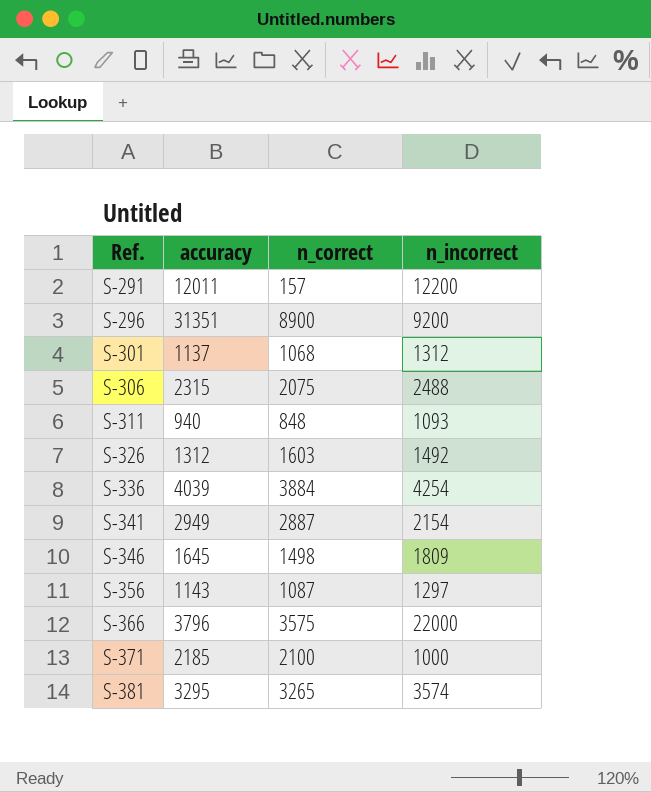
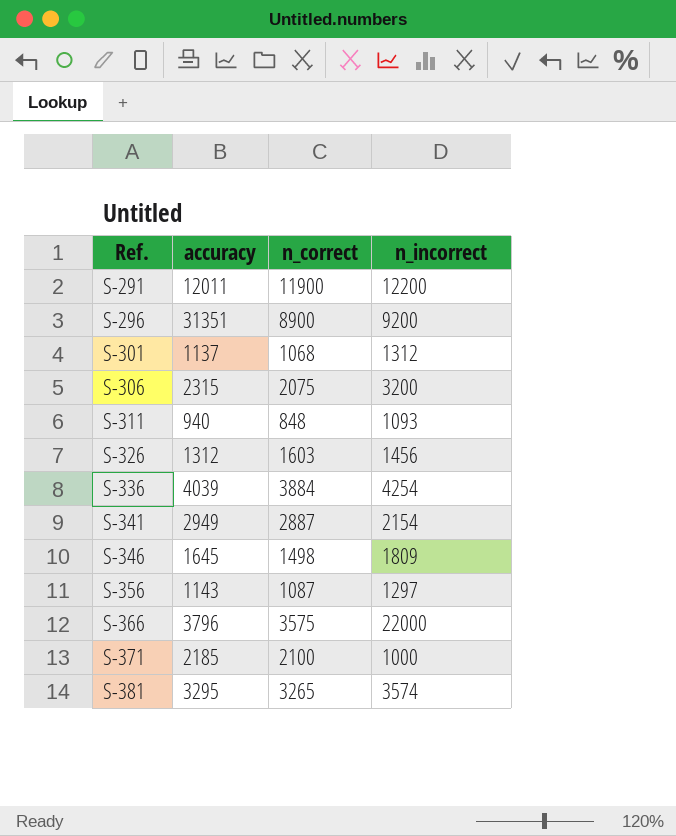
S-291 | n_correct: 157 -> 11900
S-306 | n_incorrect: 2488 -> 3200
S-326 | n_incorrect: 1492 -> 1456

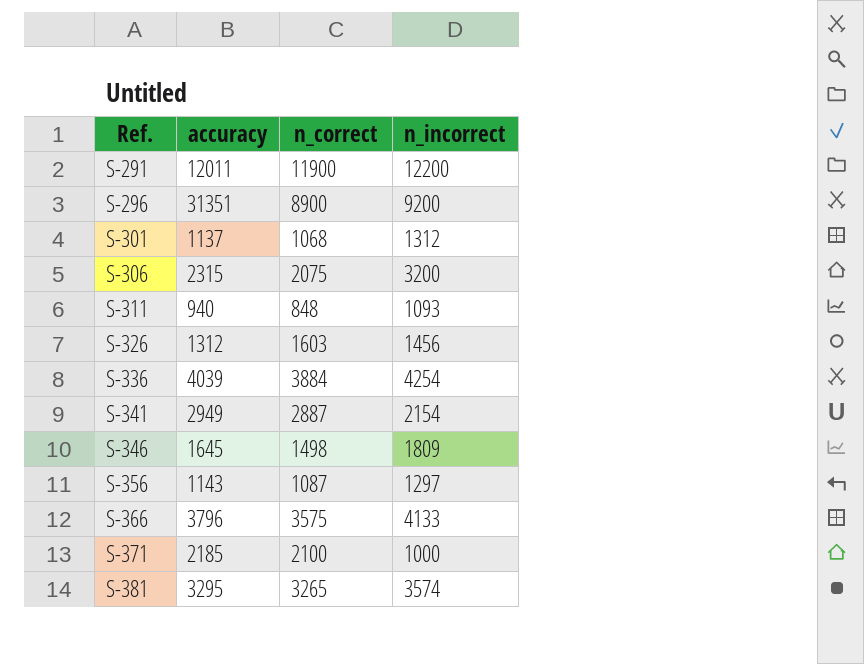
S-366 | n_incorrect: 22000 -> 4133

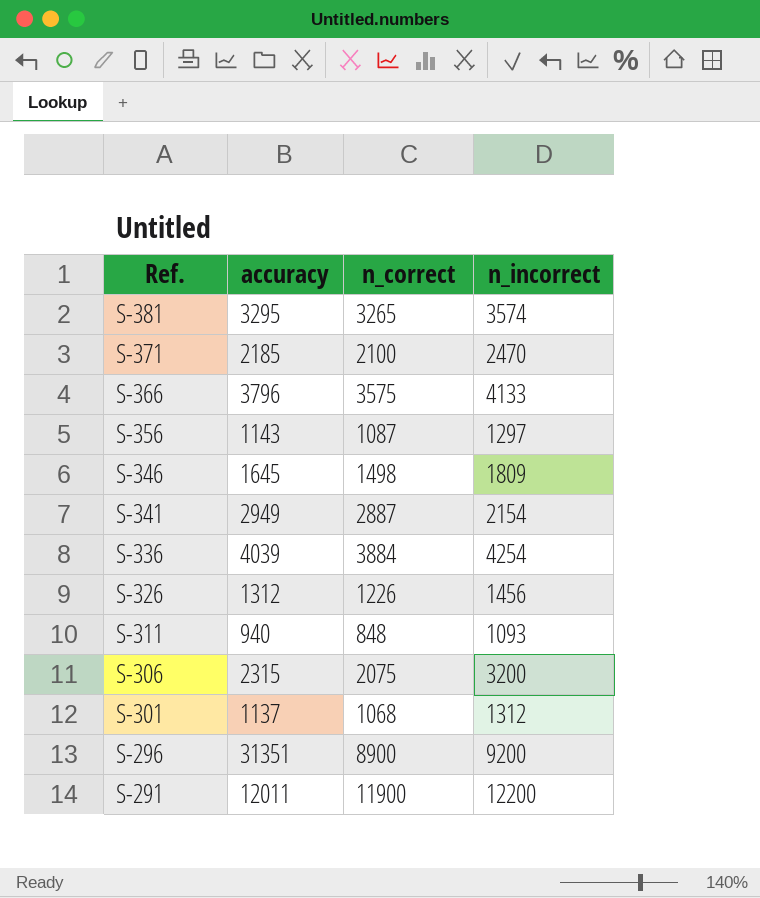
row order: Ref. ascending -> Ref. descending
S-371 | n_incorrect: 1000 -> 2470
S-326 | n_correct: 1603 -> 1226

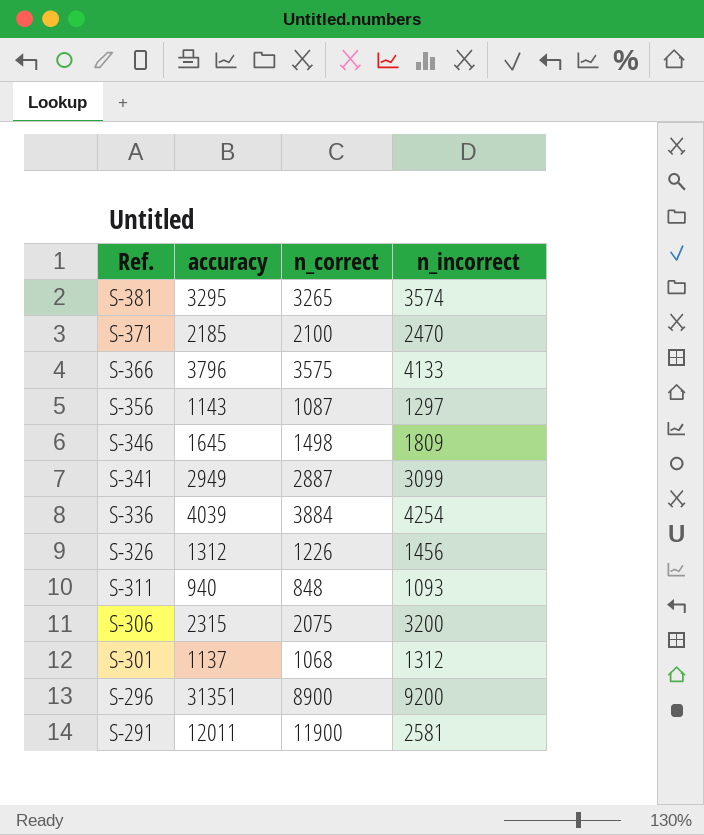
S-341 | n_incorrect: 2154 -> 3099
S-291 | n_incorrect: 12200 -> 2581

